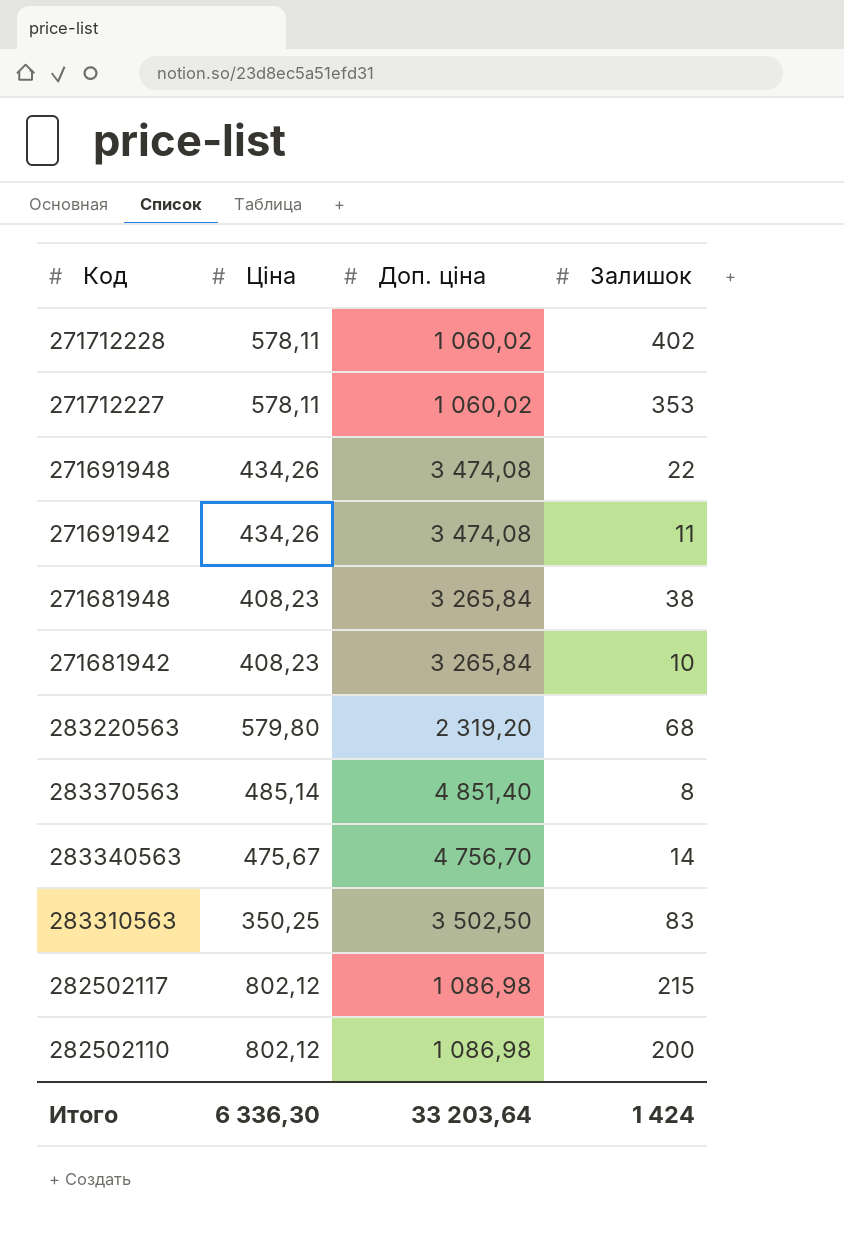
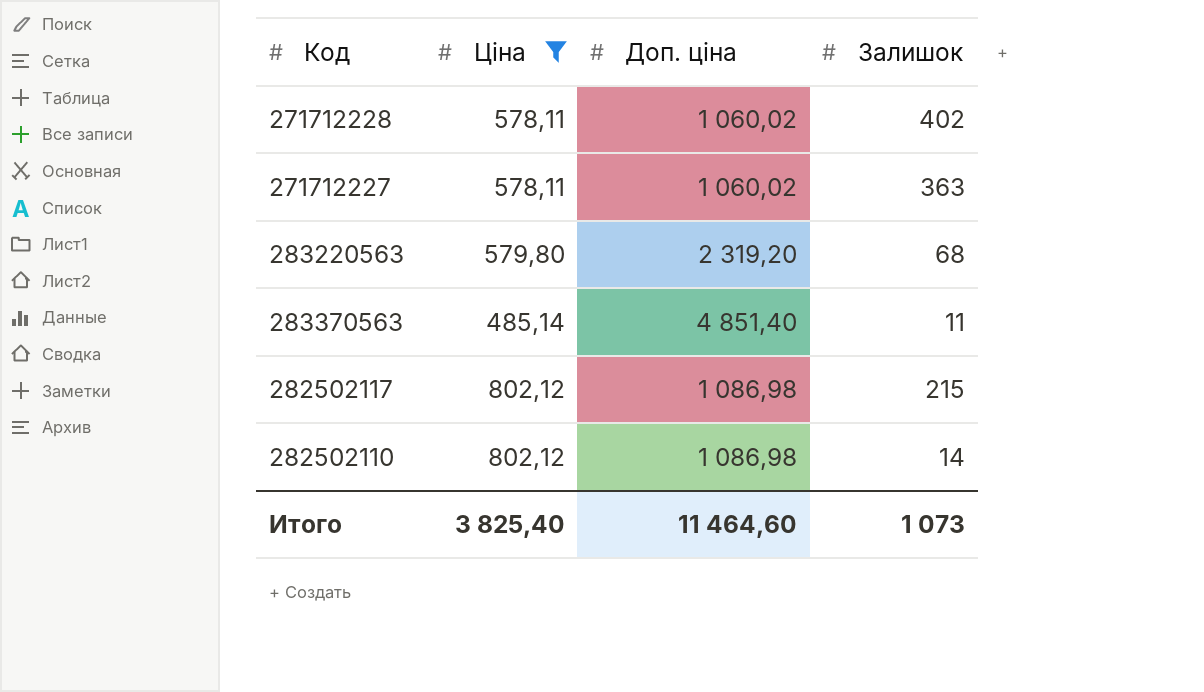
filter: none -> Ціна >= 485,14
271712227 | Залишок: 353 -> 363
283370563 | Залишок: 8 -> 11
282502110 | Залишок: 200 -> 14
Итого | Ціна: 6 336,30 -> 3 825,40
Итого | Доп. ціна: 33 203,64 -> 11 464,60
Итого | Залишок: 1 424 -> 1 073

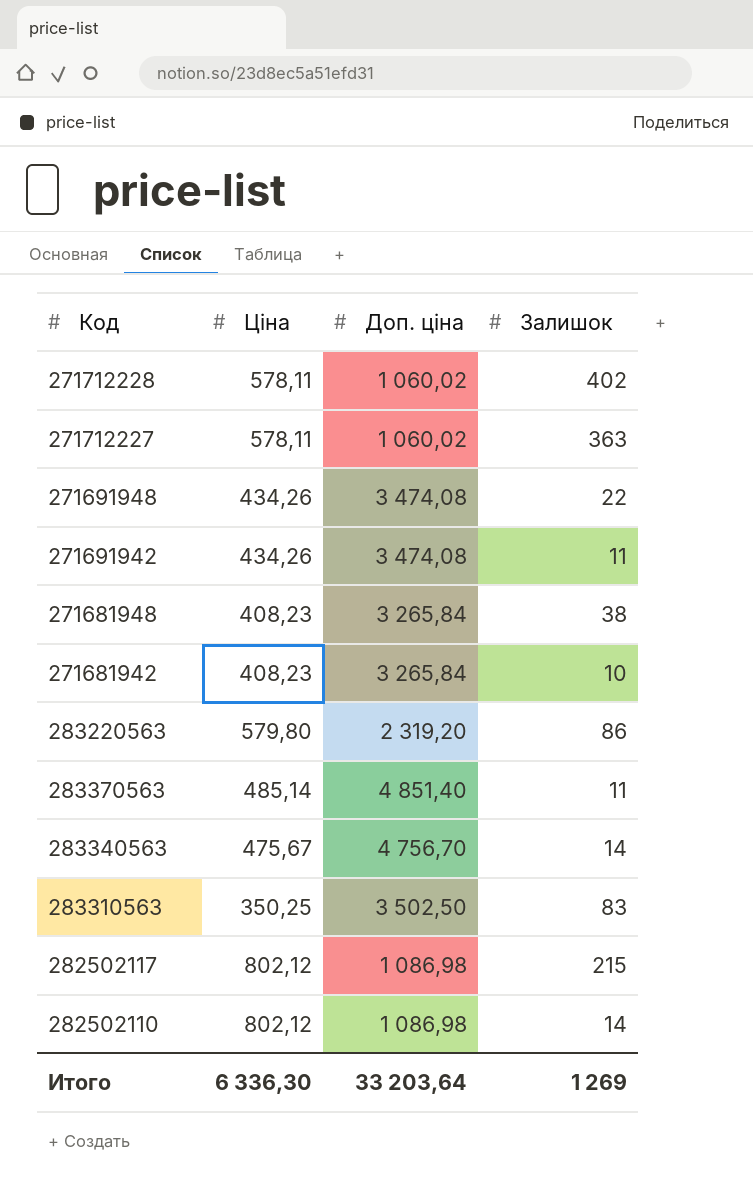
filter: Ціна >= 485,14 -> none
283220563 | Залишок: 68 -> 86
Итого | Ціна: 3 825,40 -> 6 336,30
Итого | Доп. ціна: 11 464,60 -> 33 203,64
Итого | Залишок: 1 073 -> 1 269

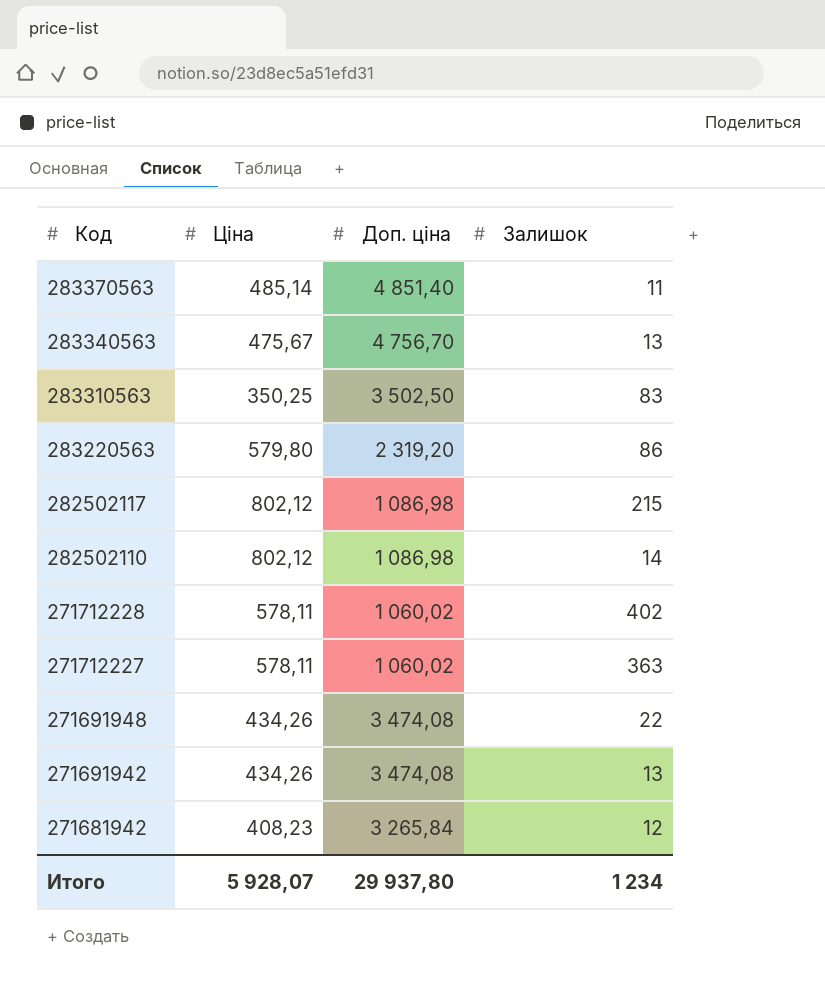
row order: none -> Код descending
row 271681948: 408,23 | 3 265,84 | 38 -> none
283340563 | Залишок: 14 -> 13
271691942 | Залишок: 11 -> 13
271681942 | Залишок: 10 -> 12
Итого | Ціна: 6 336,30 -> 5 928,07
Итого | Доп. ціна: 33 203,64 -> 29 937,80
Итого | Залишок: 1 269 -> 1 234

